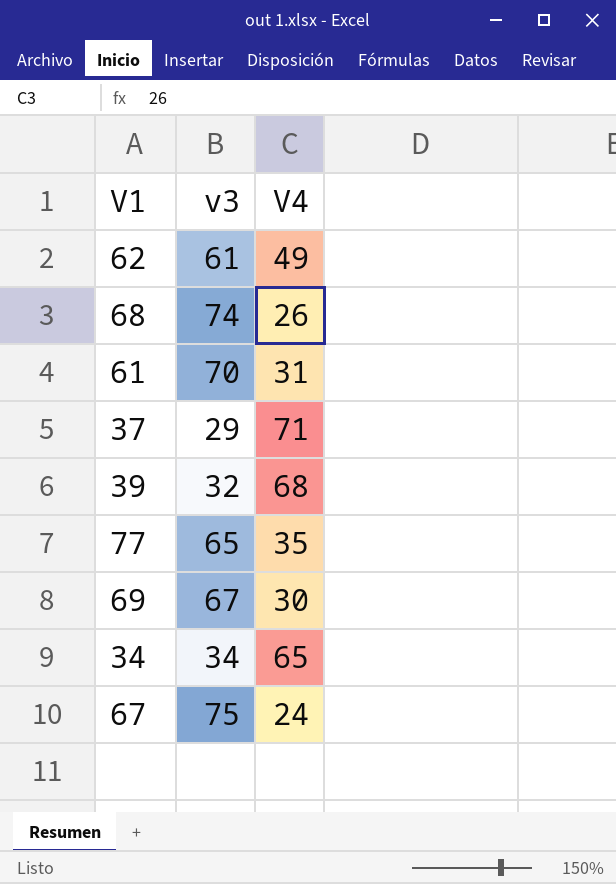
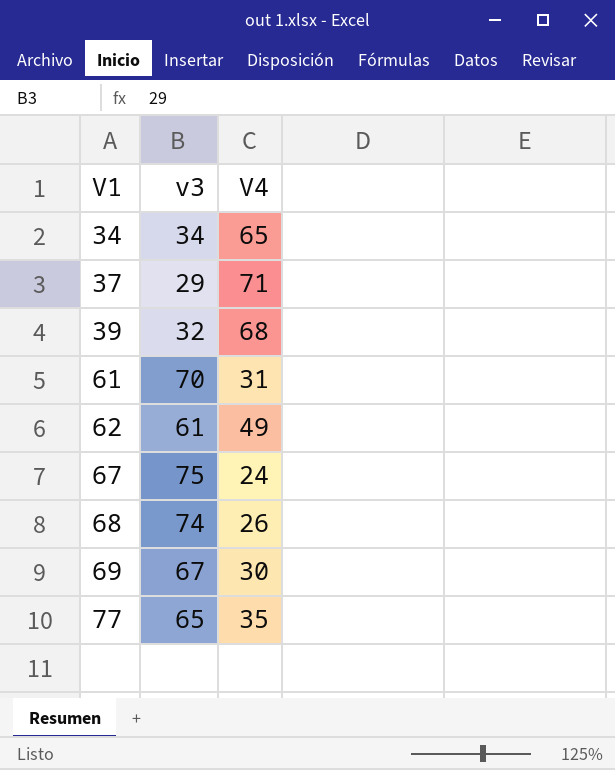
row order: none -> V1 ascending

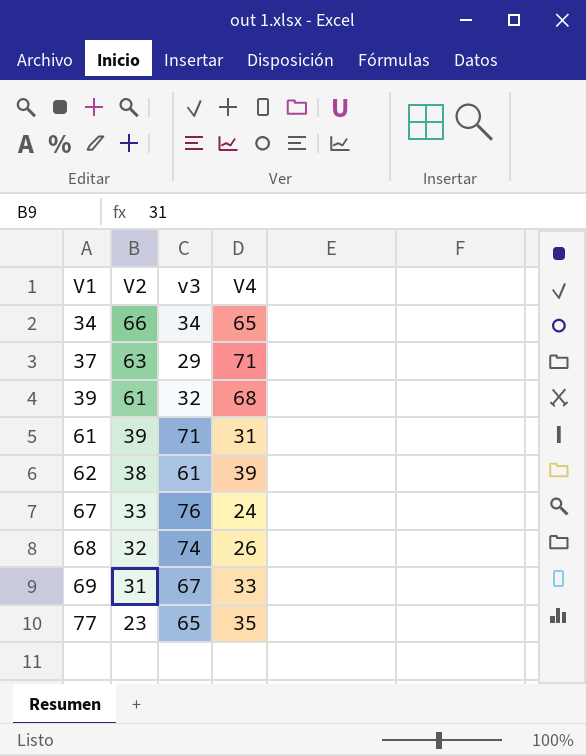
column V2 | position: none -> 2
61 | v3: 70 -> 71
62 | V4: 49 -> 39
67 | v3: 75 -> 76
69 | V4: 30 -> 33

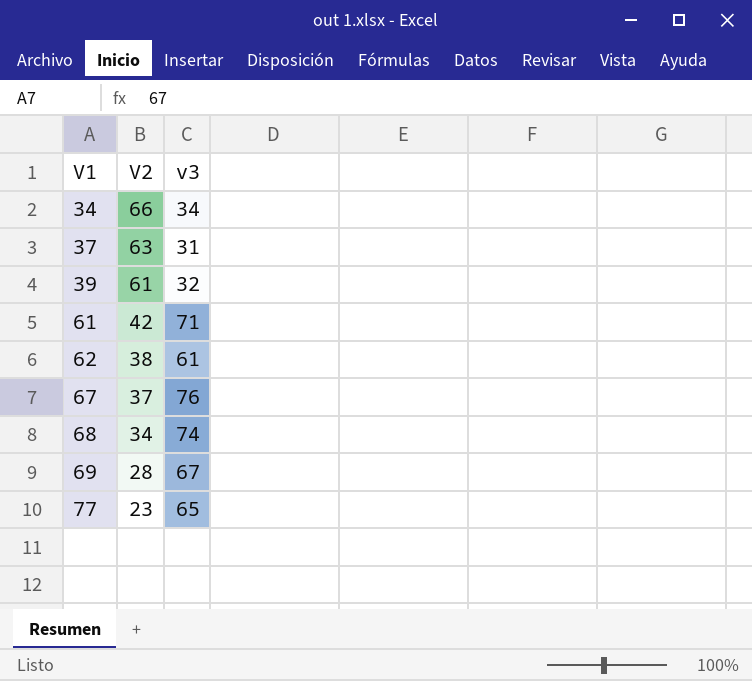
column V4 | position: 4 -> none
37 | v3: 29 -> 31
61 | V2: 39 -> 42
67 | V2: 33 -> 37
68 | V2: 32 -> 34
69 | V2: 31 -> 28

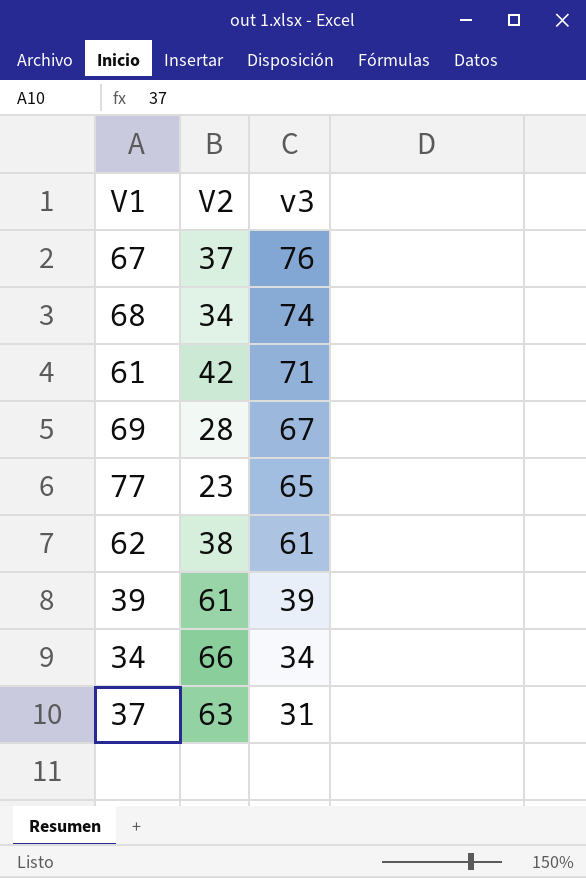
row order: V1 ascending -> v3 descending
39 | v3: 32 -> 39

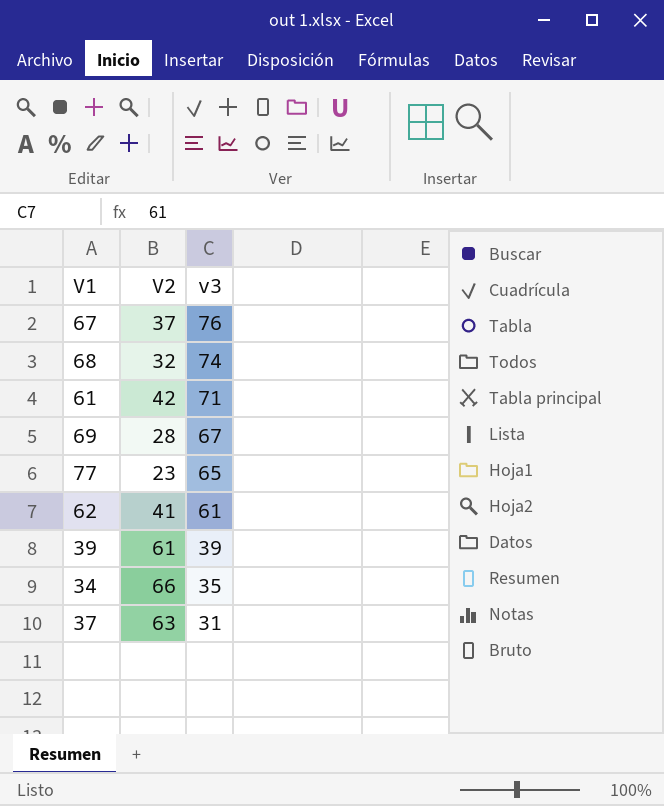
68 | V2: 34 -> 32
62 | V2: 38 -> 41
34 | v3: 34 -> 35

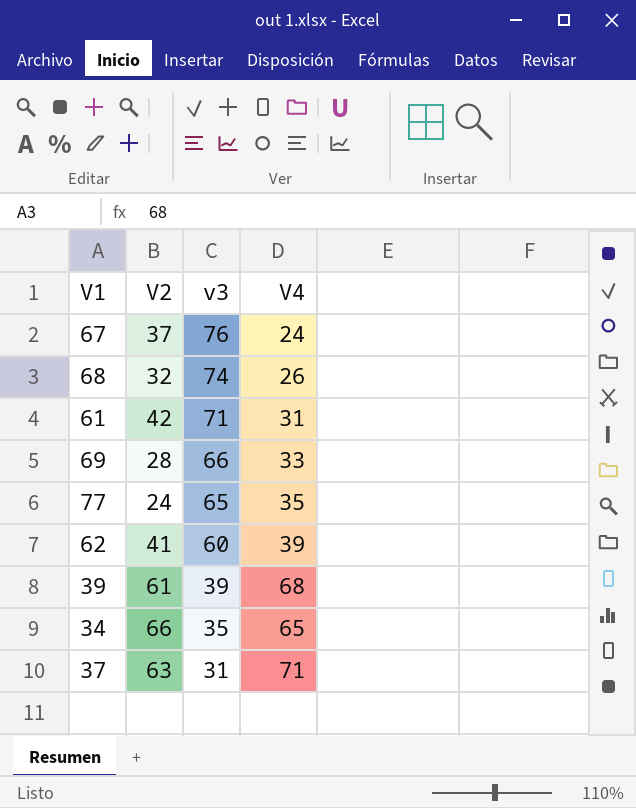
column V4 | position: none -> 4
69 | v3: 67 -> 66
77 | V2: 23 -> 24
62 | v3: 61 -> 60

